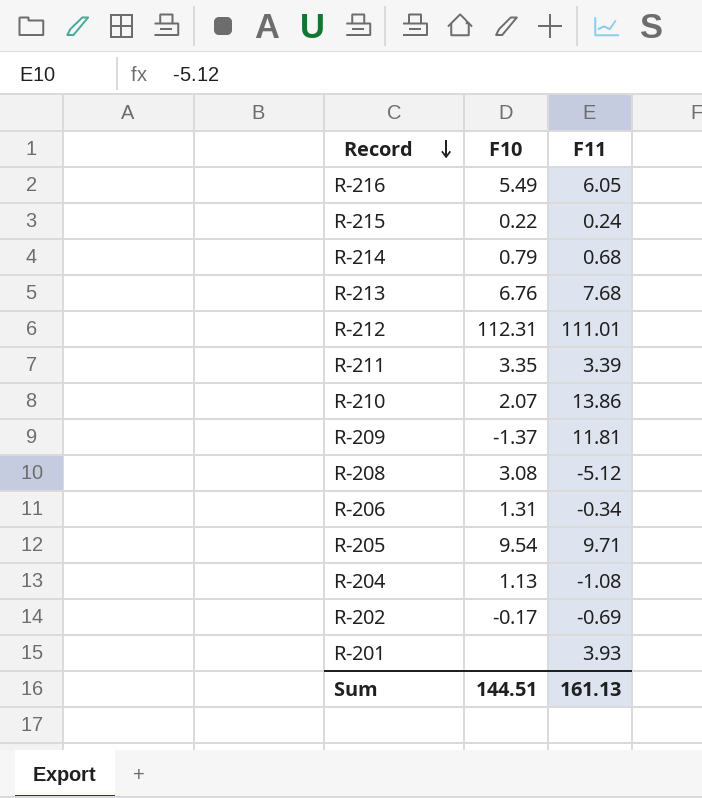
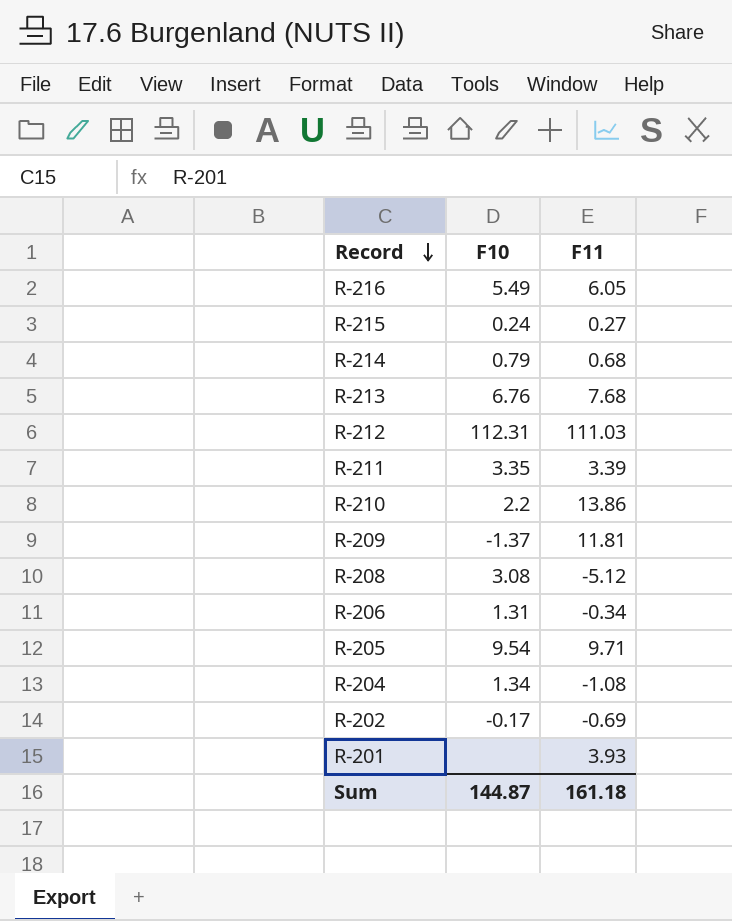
R-215 | F10: 0.22 -> 0.24
R-215 | F11: 0.24 -> 0.27
R-212 | F11: 111.01 -> 111.03
R-210 | F10: 2.07 -> 2.2
R-204 | F10: 1.13 -> 1.34
Sum | F10: 144.51 -> 144.87
Sum | F11: 161.13 -> 161.18

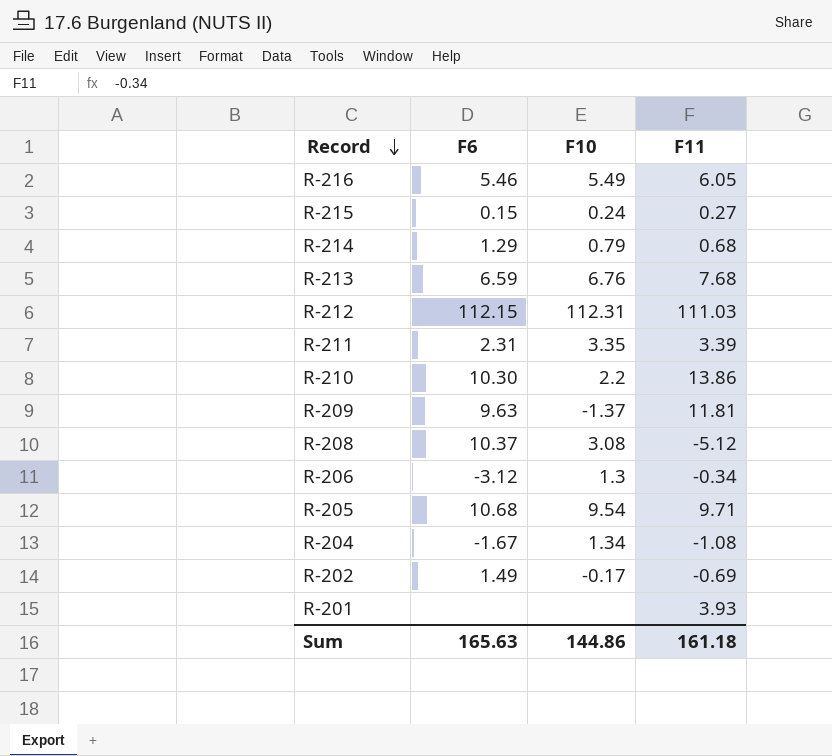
column F6 | position: none -> 2
R-206 | F10: 1.31 -> 1.3
Sum | F10: 144.87 -> 144.86

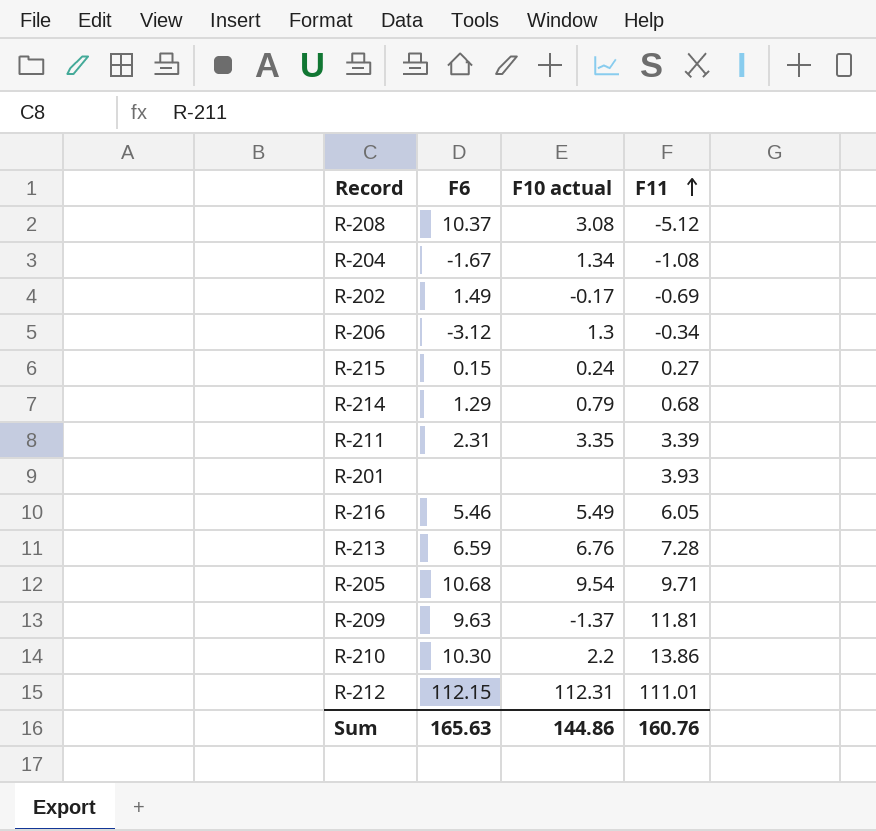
row order: Record descending -> F11 ascending
column name: F10 -> F10 actual
R-213 | F11: 7.68 -> 7.28
R-212 | F11: 111.03 -> 111.01
Sum | F11: 161.18 -> 160.76

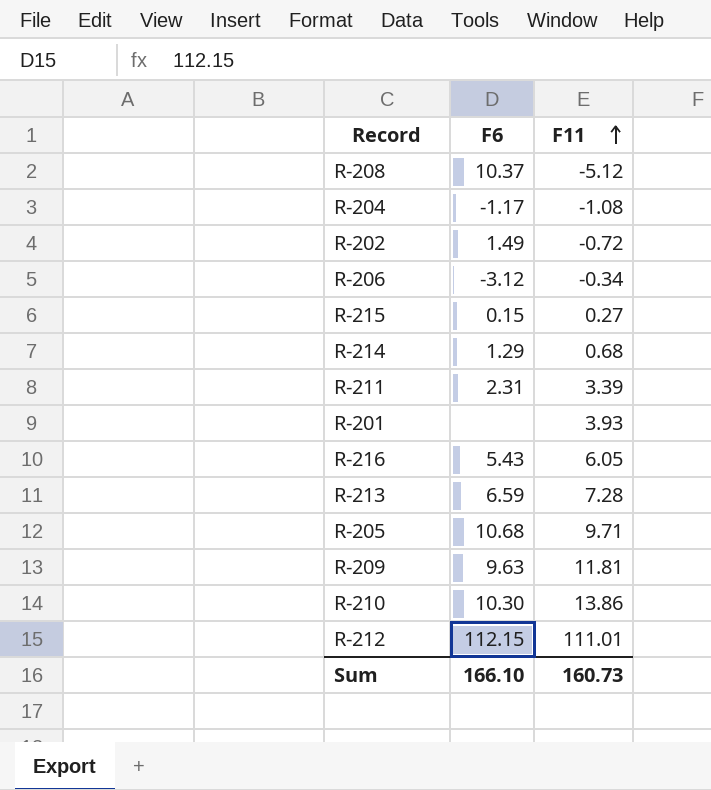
column F10 actual | position: 3 -> none
R-204 | F6: -1.67 -> -1.17
R-202 | F11: -0.69 -> -0.72
R-216 | F6: 5.46 -> 5.43
Sum | F6: 165.63 -> 166.10
Sum | F11: 160.76 -> 160.73

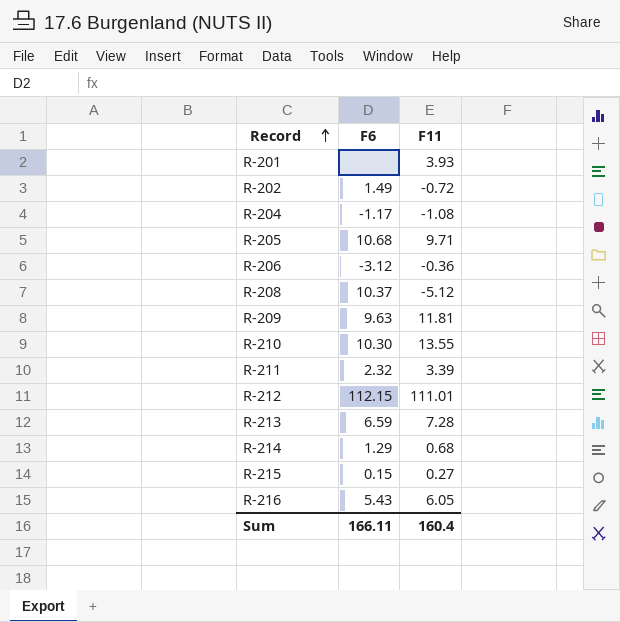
row order: F11 ascending -> Record ascending
R-206 | F11: -0.34 -> -0.36
R-210 | F11: 13.86 -> 13.55
R-211 | F6: 2.31 -> 2.32
Sum | F6: 166.10 -> 166.11
Sum | F11: 160.73 -> 160.4

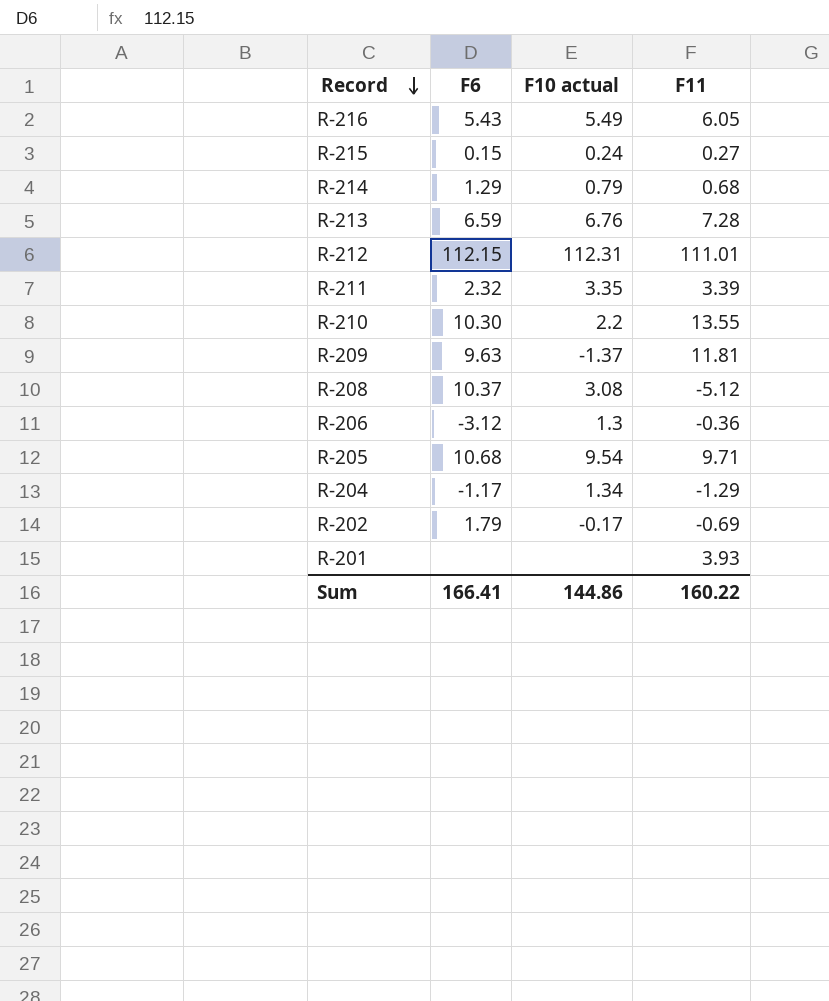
row order: Record ascending -> Record descending
column F10 actual | position: none -> 3
R-204 | F11: -1.08 -> -1.29
R-202 | F6: 1.49 -> 1.79
R-202 | F11: -0.72 -> -0.69
Sum | F6: 166.11 -> 166.41
Sum | F11: 160.4 -> 160.22

